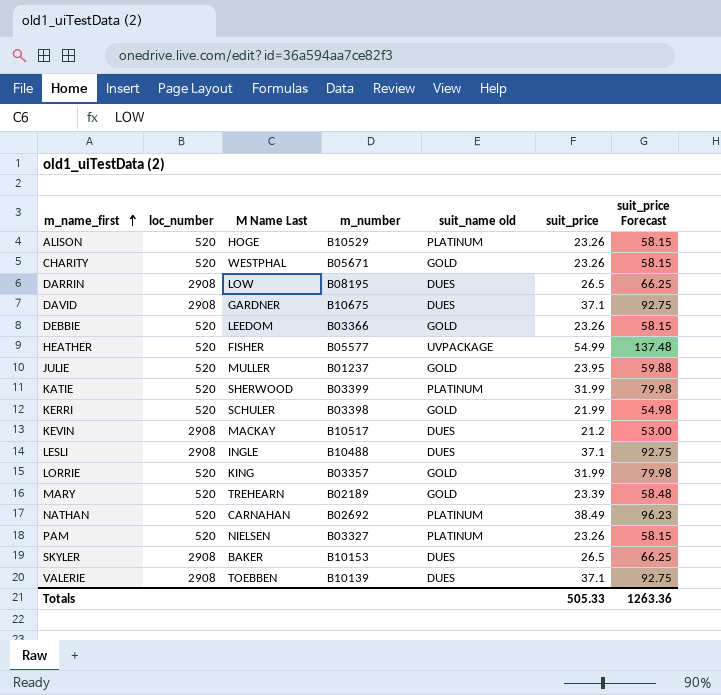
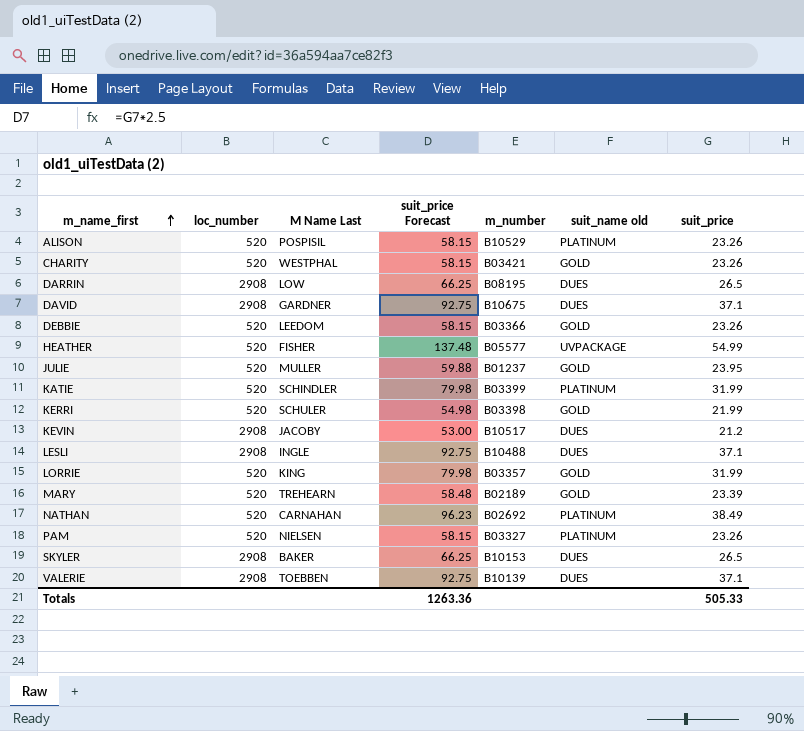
column suit_price Forecast | position: 7 -> 4
ALISON | M Name Last: HOGE -> POSPISIL
CHARITY | m_number: B05671 -> B03421
KATIE | M Name Last: SHERWOOD -> SCHINDLER
KEVIN | M Name Last: MACKAY -> JACOBY

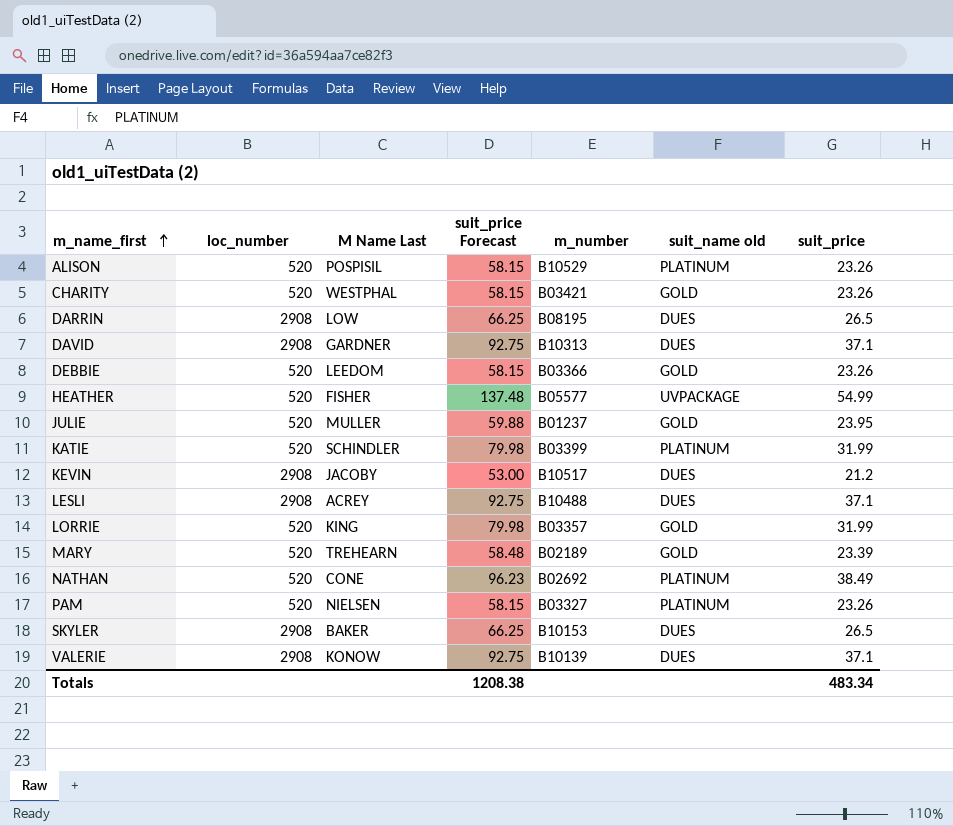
row KERRI: 520 | SCHULER | 54.98 | B03398 | GOLD | 21.99 -> none
DAVID | m_number: B10675 -> B10313
LESLI | M Name Last: INGLE -> ACREY
NATHAN | M Name Last: CARNAHAN -> CONE
VALERIE | M Name Last: TOEBBEN -> KONOW
Totals | suit_price Forecast: 1263.36 -> 1208.38
Totals | suit_price: 505.33 -> 483.34

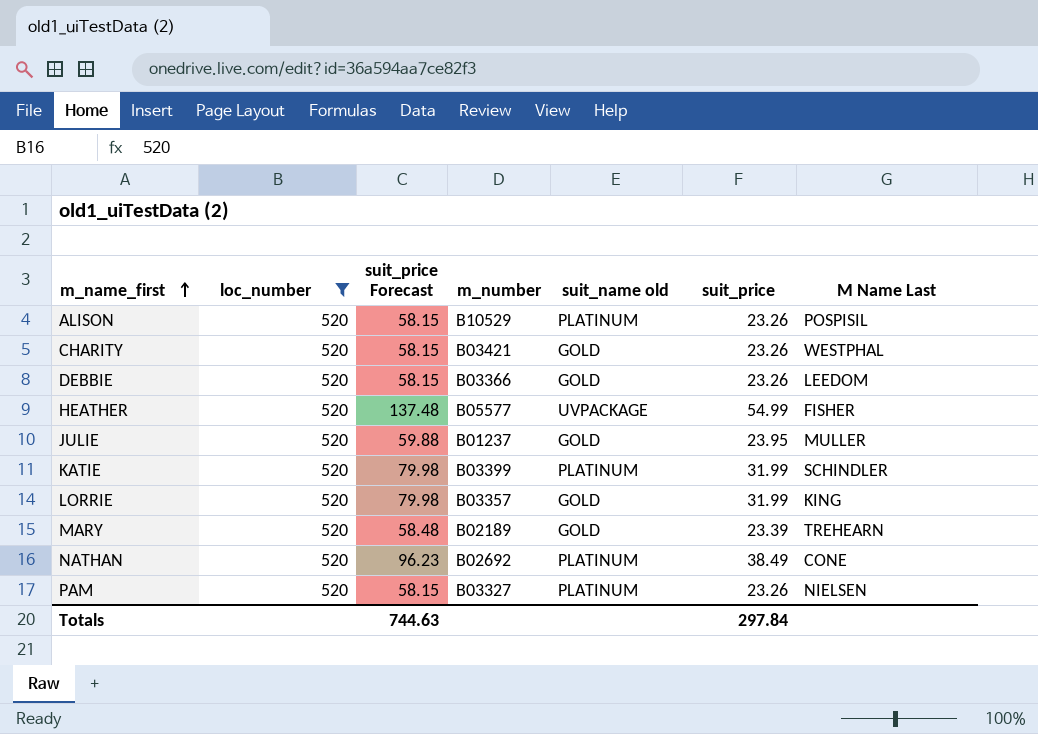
filter: none -> loc_number = 520
column M Name Last | position: 3 -> 7
Totals | suit_price Forecast: 1208.38 -> 744.63
Totals | suit_price: 483.34 -> 297.84

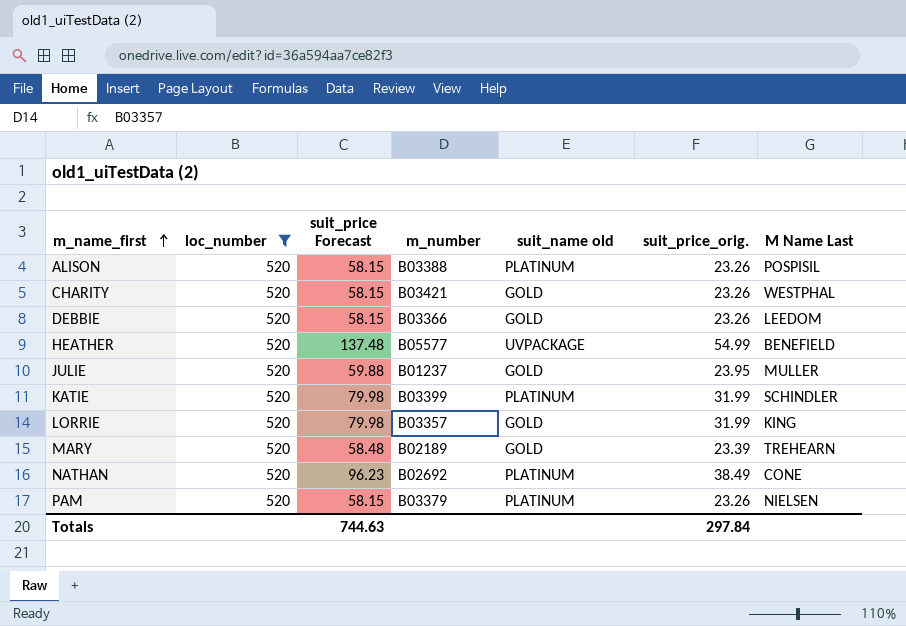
column name: suit_price -> suit_price_orig.
ALISON | m_number: B10529 -> B03388
HEATHER | M Name Last: FISHER -> BENEFIELD
PAM | m_number: B03327 -> B03379

